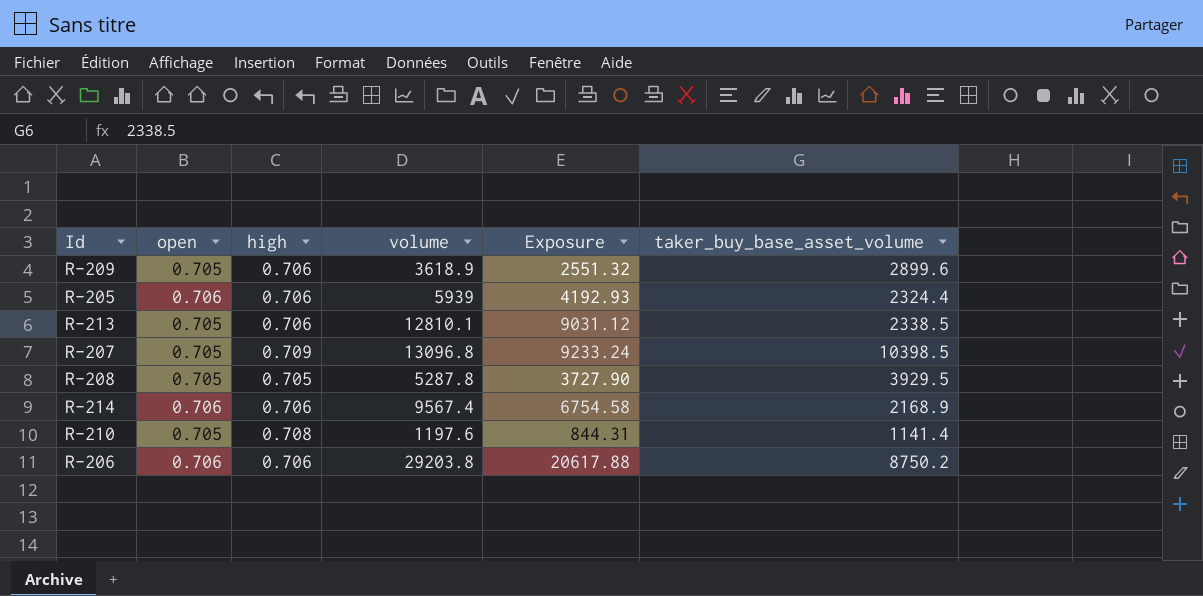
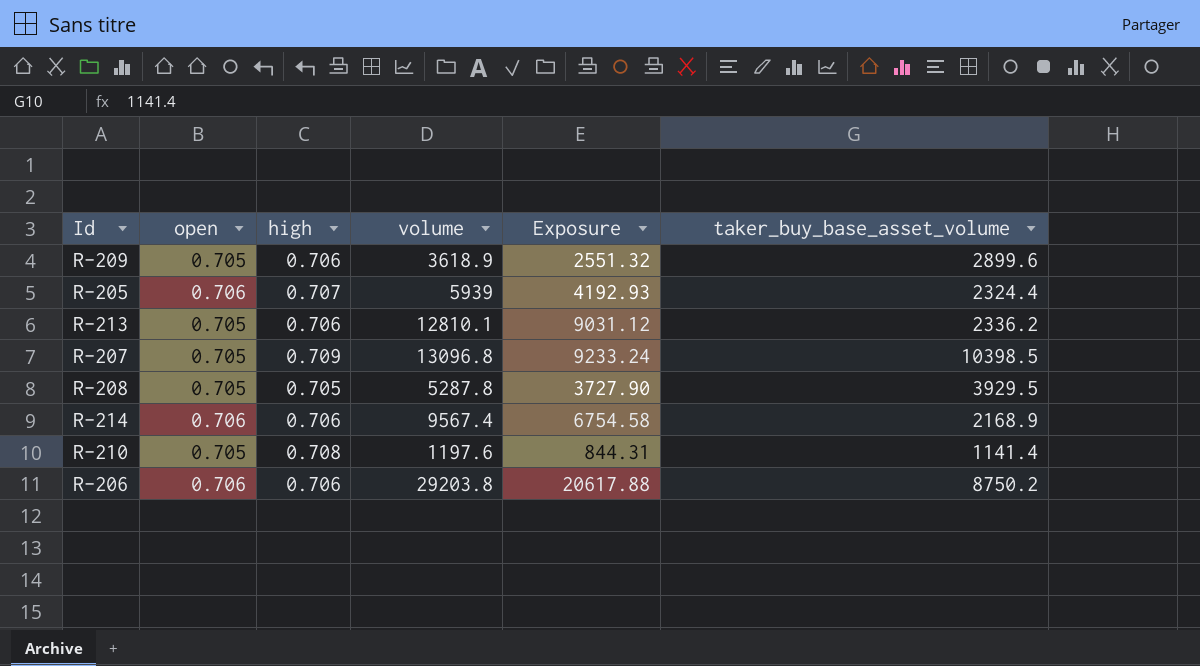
R-205 | high: 0.706 -> 0.707
R-213 | taker_buy_base_asset_volume: 2338.5 -> 2336.2

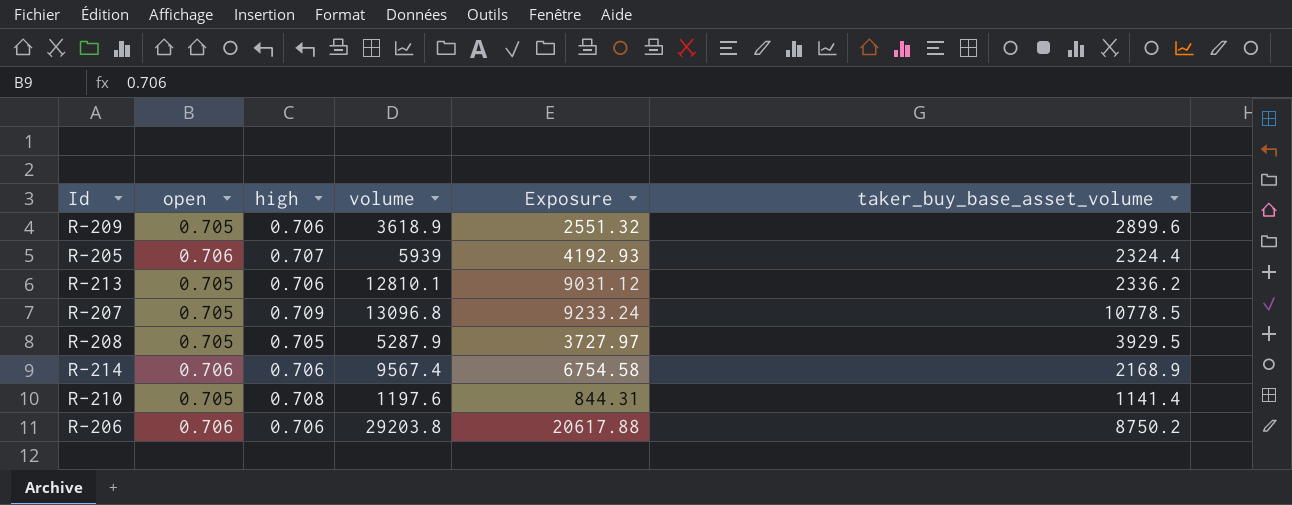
R-207 | taker_buy_base_asset_volume: 10398.5 -> 10778.5
R-208 | volume: 5287.8 -> 5287.9
R-208 | Exposure: 3727.90 -> 3727.97

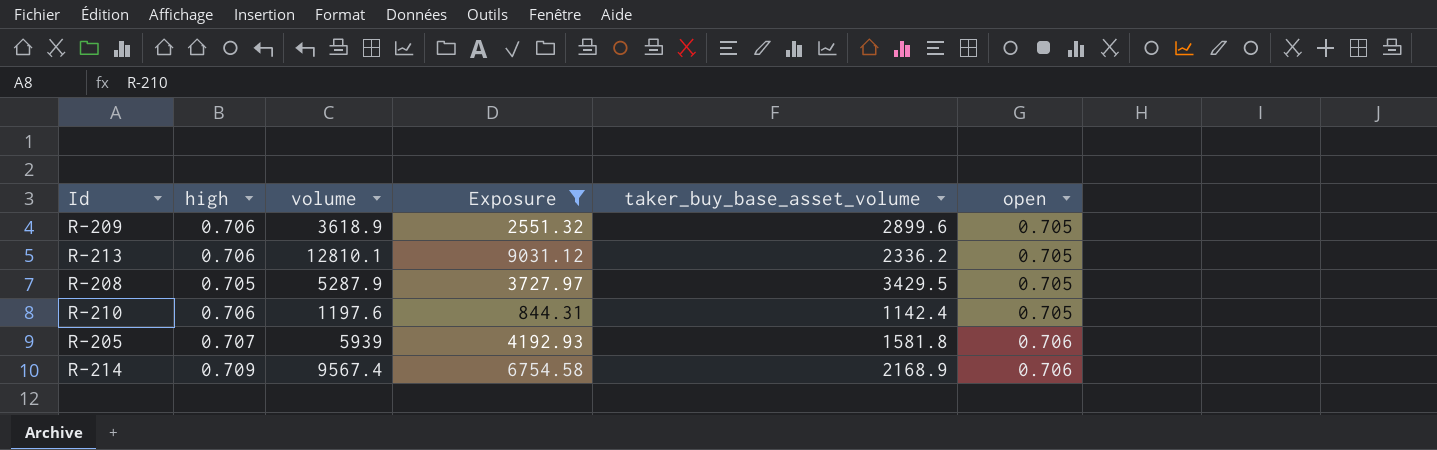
filter: none -> Exposure <= 9031.12
row order: none -> open ascending
column open | position: 2 -> 6
R-208 | taker_buy_base_asset_volume: 3929.5 -> 3429.5
R-210 | high: 0.708 -> 0.706
R-210 | taker_buy_base_asset_volume: 1141.4 -> 1142.4
R-205 | taker_buy_base_asset_volume: 2324.4 -> 1581.8
R-214 | high: 0.706 -> 0.709

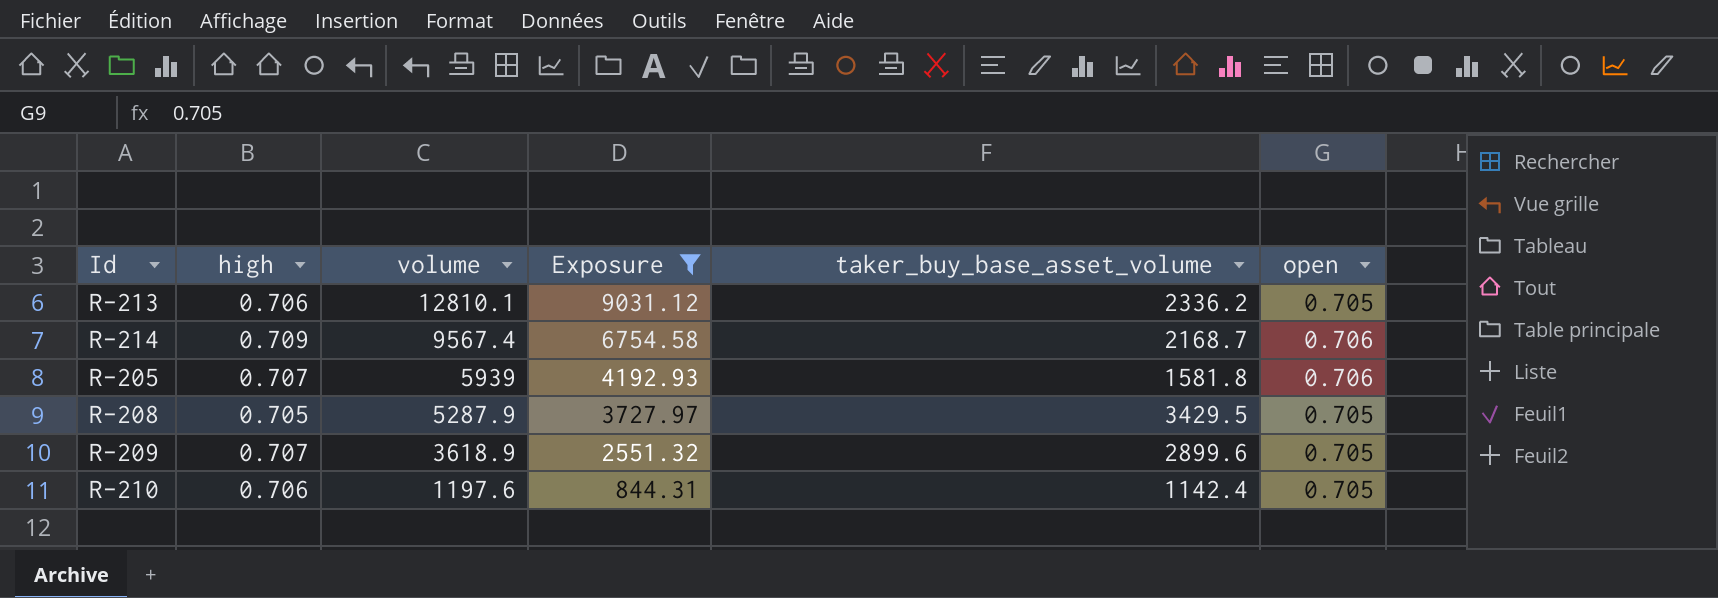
row order: open ascending -> volume descending
R-214 | taker_buy_base_asset_volume: 2168.9 -> 2168.7
R-209 | high: 0.706 -> 0.707

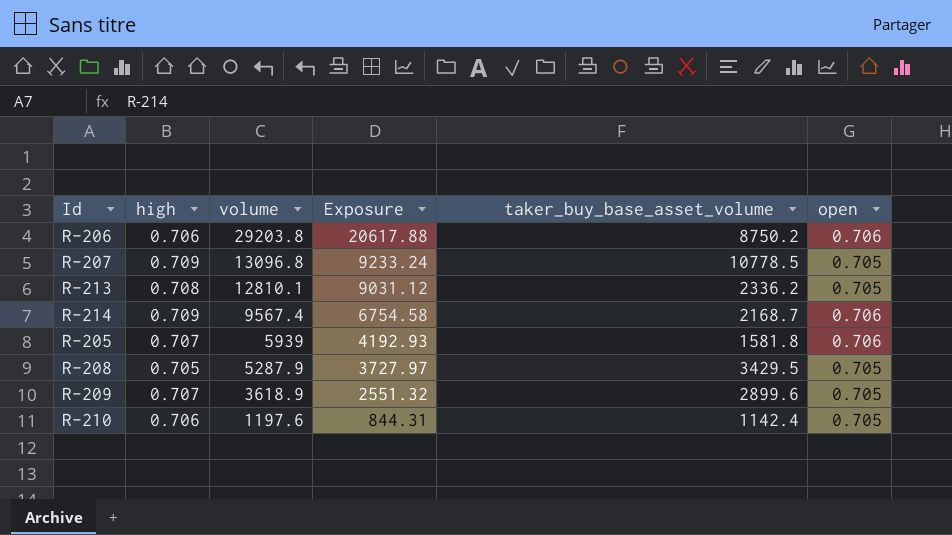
filter: Exposure <= 9031.12 -> none
R-213 | high: 0.706 -> 0.708

